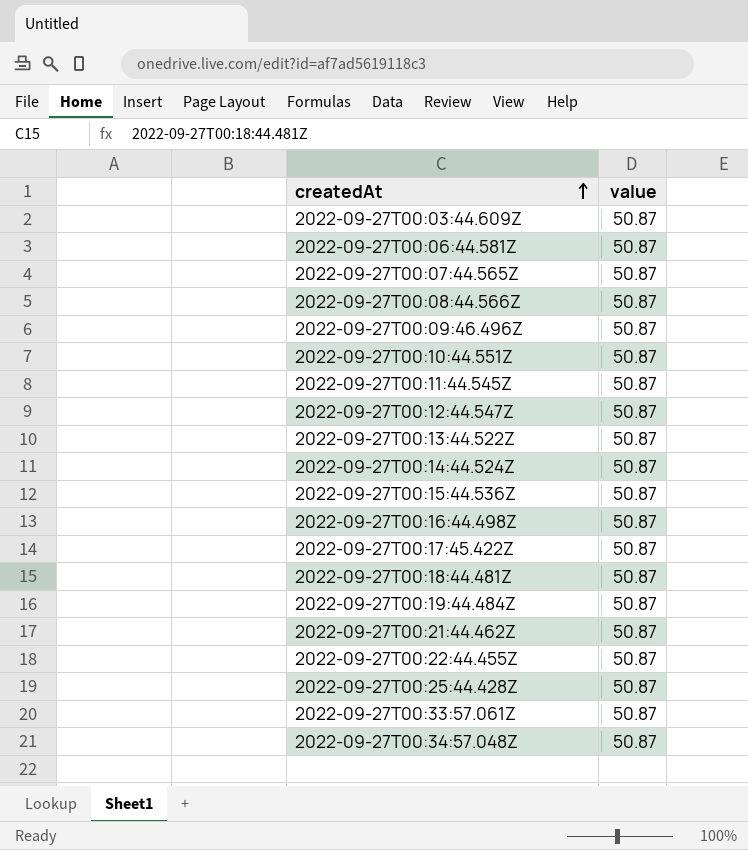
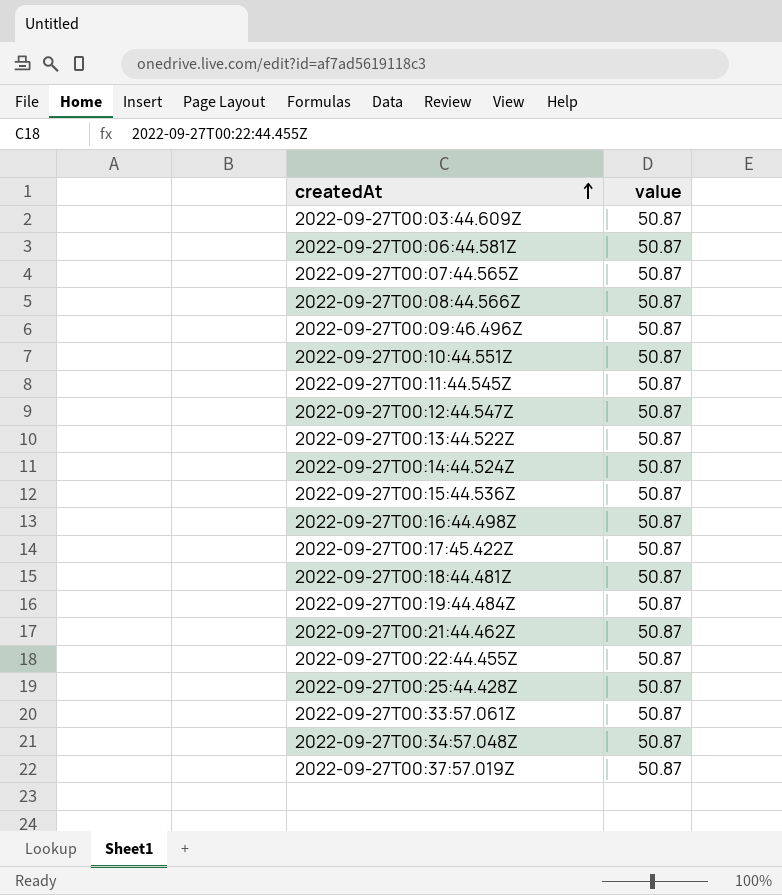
row 2022-09-27T00:37:57.019Z: none -> 50.87

